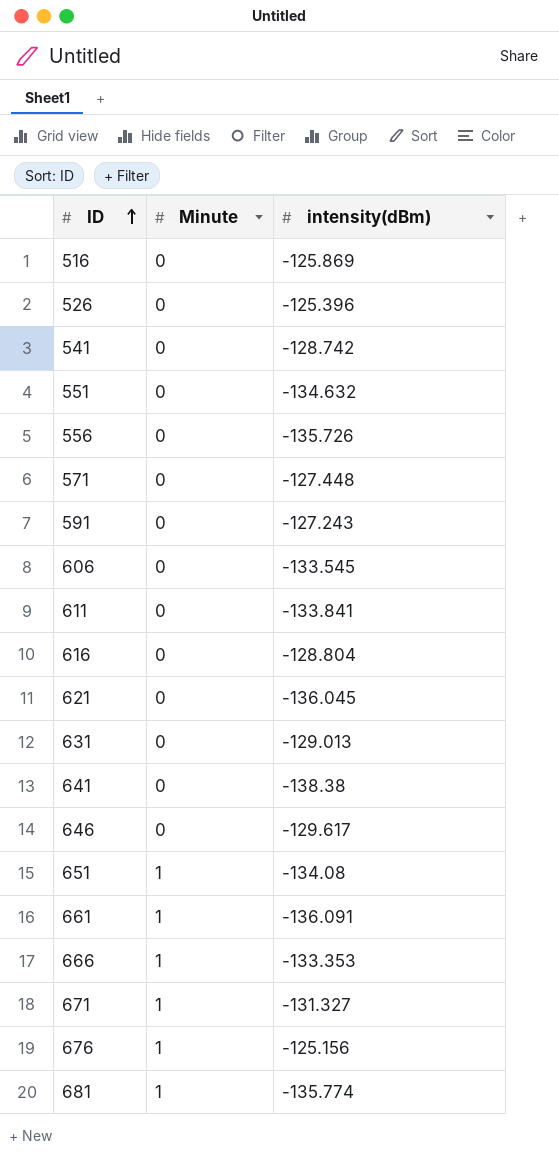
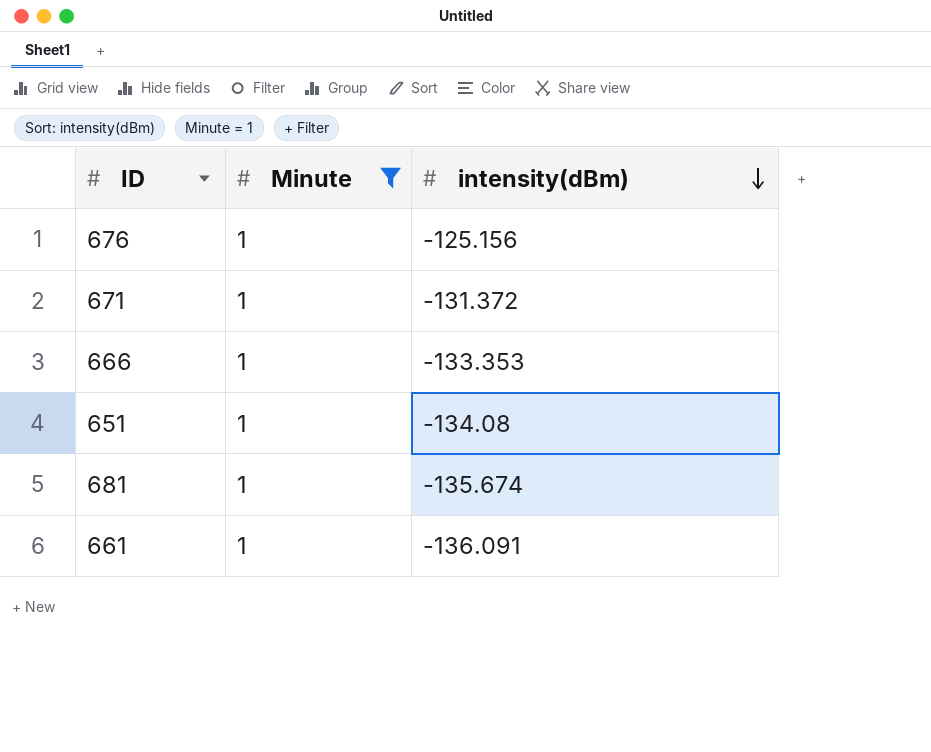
filter: none -> Minute = 1
row order: ID ascending -> intensity(dBm) descending
671 | intensity(dBm): -131.327 -> -131.372
681 | intensity(dBm): -135.774 -> -135.674

